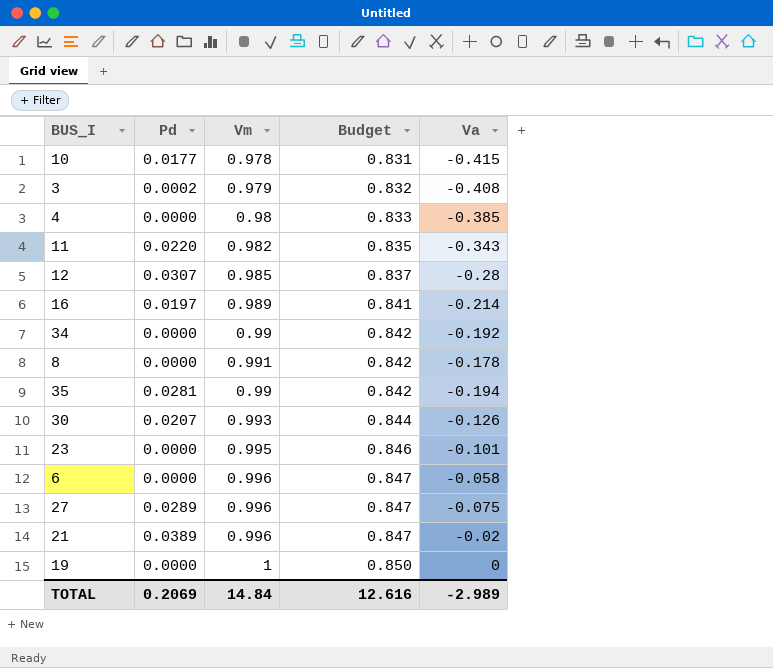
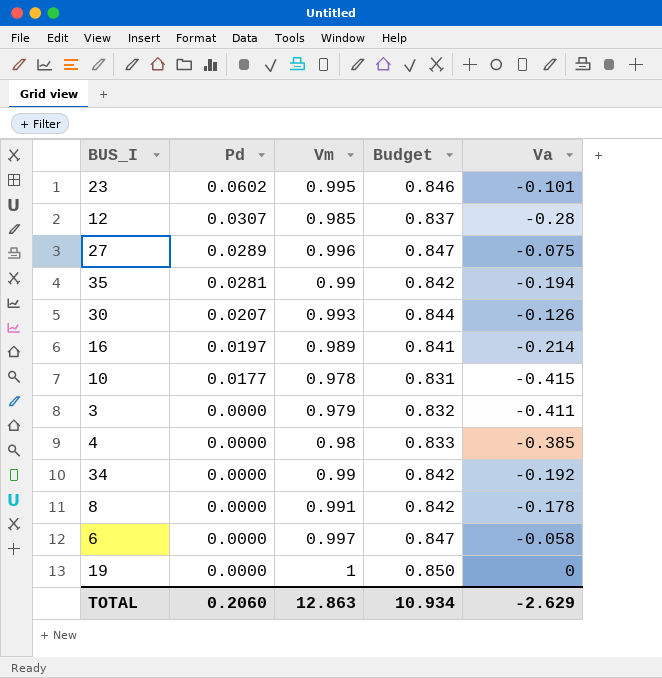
row order: Budget ascending -> Pd descending
row 11: 0.0220 | 0.982 | 0.835 | -0.343 -> none
row 21: 0.0389 | 0.996 | 0.847 | -0.02 -> none
23 | Pd: 0.0000 -> 0.0602
3 | Pd: 0.0002 -> 0.0000
3 | Va: -0.408 -> -0.411
6 | Vm: 0.996 -> 0.997
TOTAL | Pd: 0.2069 -> 0.2060
TOTAL | Vm: 14.84 -> 12.863
TOTAL | Budget: 12.616 -> 10.934
TOTAL | Va: -2.989 -> -2.629

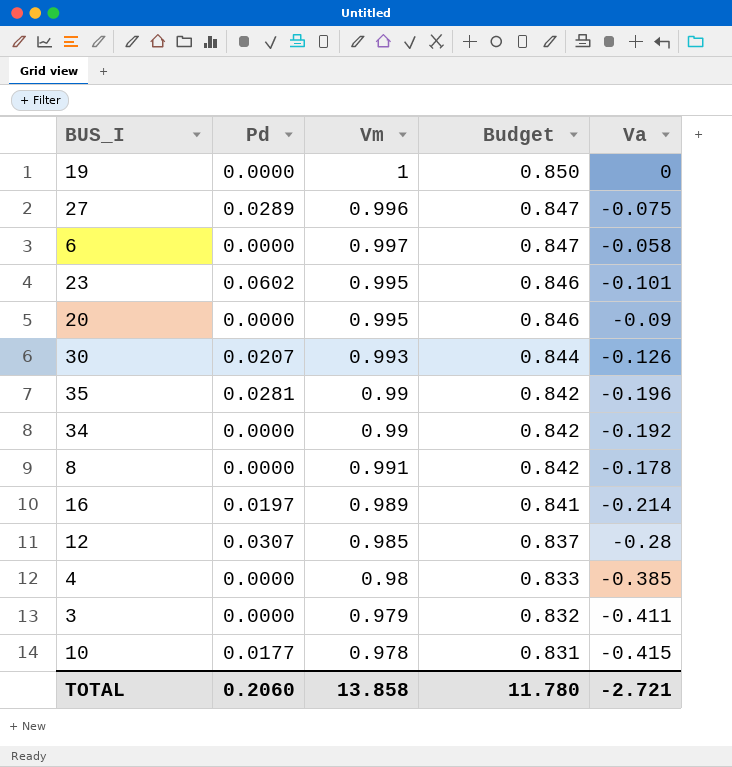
row order: Pd descending -> Budget descending
row 20: none -> 0.0000 | 0.995 | 0.846 | -0.09
35 | Va: -0.194 -> -0.196
TOTAL | Vm: 12.863 -> 13.858
TOTAL | Budget: 10.934 -> 11.780
TOTAL | Va: -2.629 -> -2.721

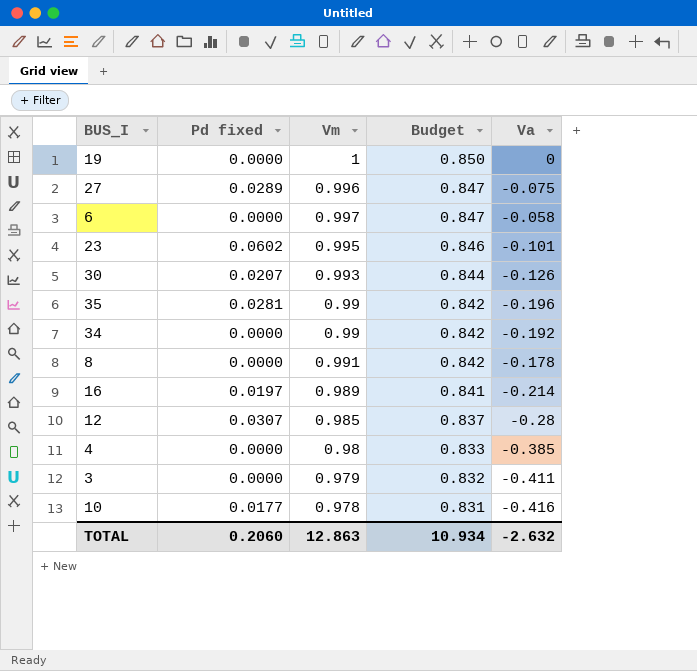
column name: Pd -> Pd fixed
row 20: 0.0000 | 0.995 | 0.846 | -0.09 -> none
10 | Va: -0.415 -> -0.416
TOTAL | Vm: 13.858 -> 12.863
TOTAL | Budget: 11.780 -> 10.934
TOTAL | Va: -2.721 -> -2.632

